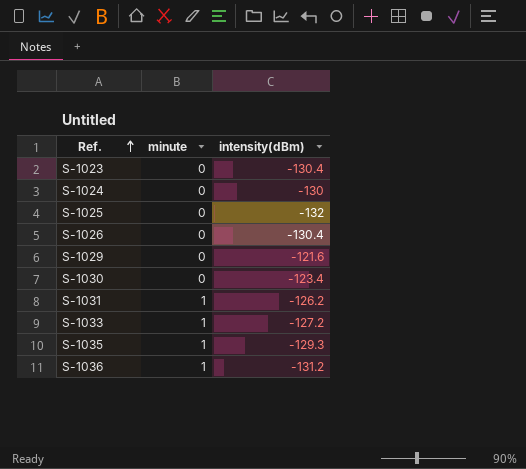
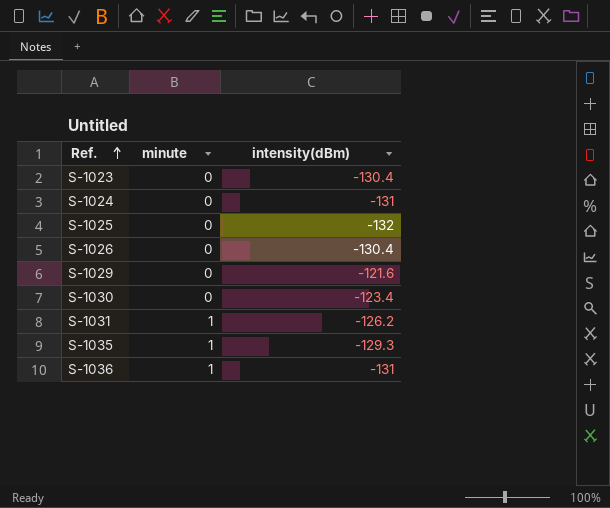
row S-1033: 1 | -127.2 -> none
S-1024 | intensity(dBm): -130 -> -131
S-1036 | intensity(dBm): -131.2 -> -131

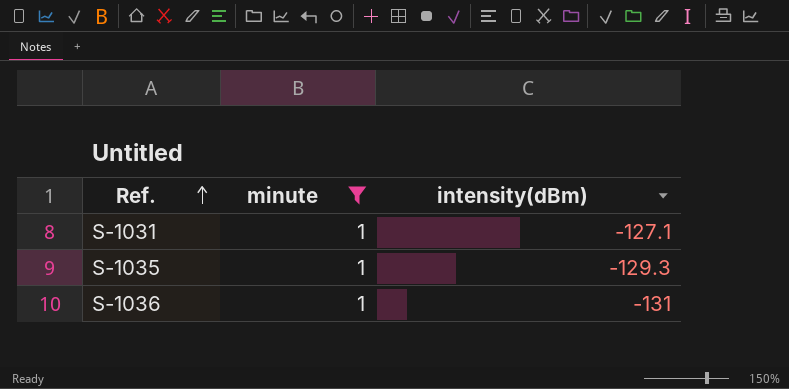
filter: none -> minute = 1
S-1031 | intensity(dBm): -126.2 -> -127.1

